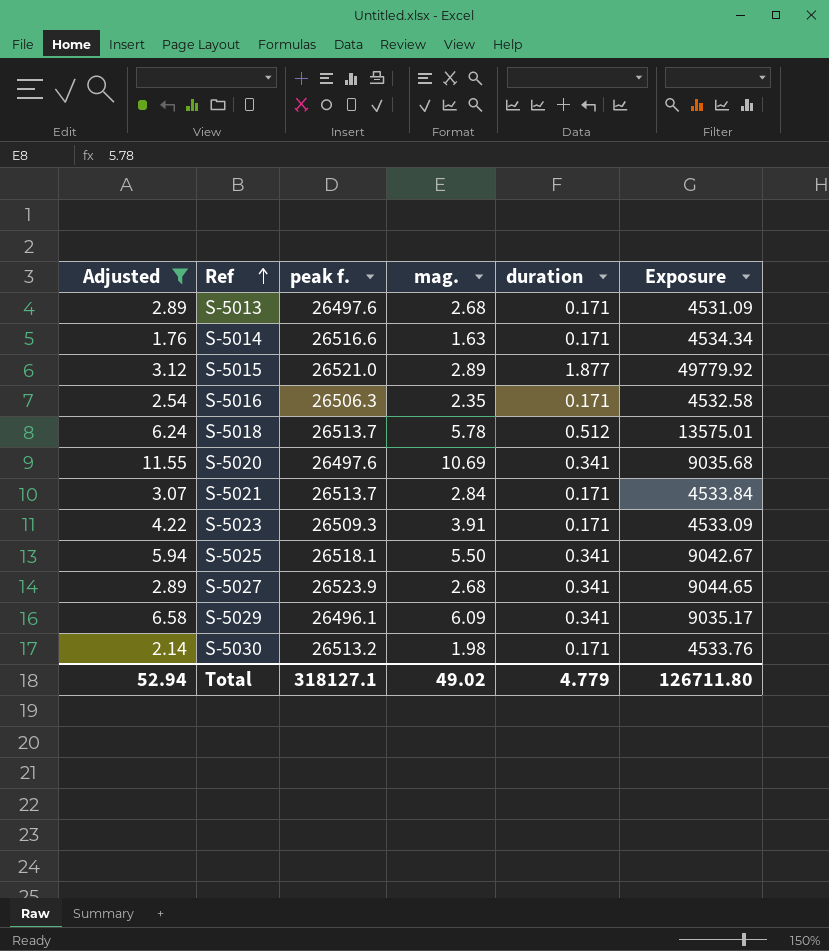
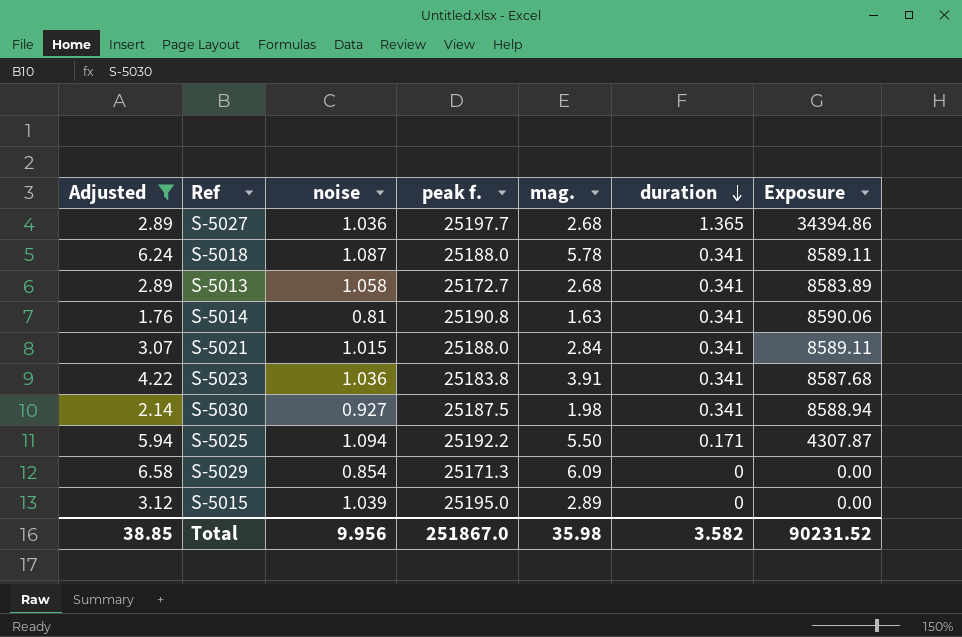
row order: Ref ascending -> duration descending
column noise | position: none -> 3
row S-5016: 2.54 | 26506.3 | 2.35 | 0.171 | 4532.58 -> none
row S-5020: 11.55 | 26497.6 | 10.69 | 0.341 | 9035.68 -> none
S-5027 | peak f.: 26523.9 -> 25197.7
S-5027 | duration: 0.341 -> 1.365
S-5027 | Exposure: 9044.65 -> 34394.86
S-5018 | peak f.: 26513.7 -> 25188.0
S-5018 | duration: 0.512 -> 0.341
S-5018 | Exposure: 13575.01 -> 8589.11
S-5013 | peak f.: 26497.6 -> 25172.7
S-5013 | duration: 0.171 -> 0.341
S-5013 | Exposure: 4531.09 -> 8583.89
S-5014 | peak f.: 26516.6 -> 25190.8
S-5014 | duration: 0.171 -> 0.341
S-5014 | Exposure: 4534.34 -> 8590.06
S-5021 | peak f.: 26513.7 -> 25188.0
S-5021 | duration: 0.171 -> 0.341
S-5021 | Exposure: 4533.84 -> 8589.11
S-5023 | peak f.: 26509.3 -> 25183.8
S-5023 | duration: 0.171 -> 0.341
S-5023 | Exposure: 4533.09 -> 8587.68
S-5030 | peak f.: 26513.2 -> 25187.5
S-5030 | duration: 0.171 -> 0.341
S-5030 | Exposure: 4533.76 -> 8588.94
S-5025 | peak f.: 26518.1 -> 25192.2
S-5025 | duration: 0.341 -> 0.171
S-5025 | Exposure: 9042.67 -> 4307.87
S-5029 | peak f.: 26496.1 -> 25171.3
S-5029 | duration: 0.341 -> 0
S-5029 | Exposure: 9035.17 -> 0.00
S-5015 | peak f.: 26521.0 -> 25195.0
S-5015 | duration: 1.877 -> 0
S-5015 | Exposure: 49779.92 -> 0.00
Total | Adjusted: 52.94 -> 38.85
Total | peak f.: 318127.1 -> 251867.0
Total | mag.: 49.02 -> 35.98
Total | duration: 4.779 -> 3.582
Total | Exposure: 126711.80 -> 90231.52

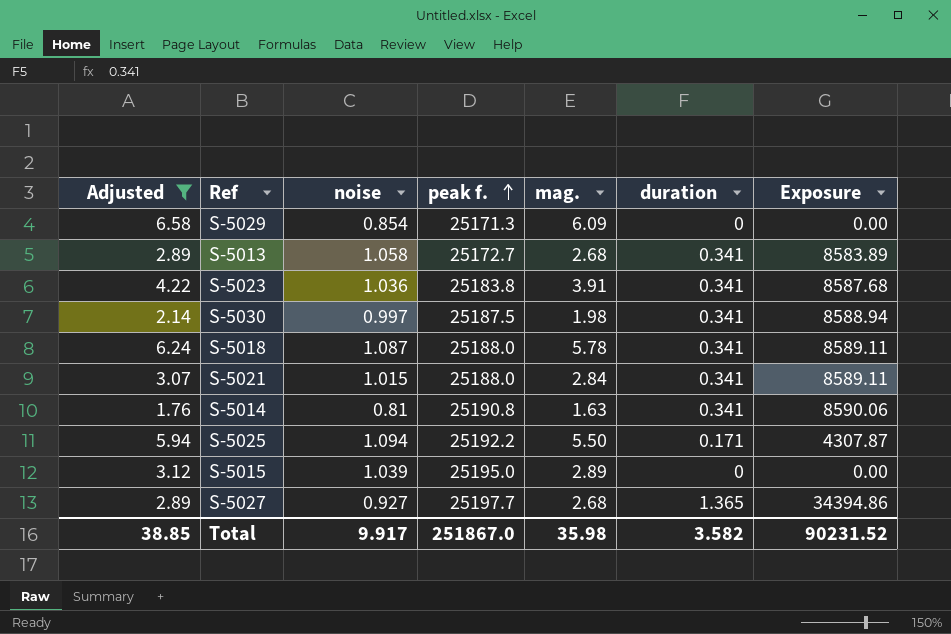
row order: duration descending -> peak f. ascending
S-5030 | noise: 0.927 -> 0.997
S-5027 | noise: 1.036 -> 0.927
Total | noise: 9.956 -> 9.917

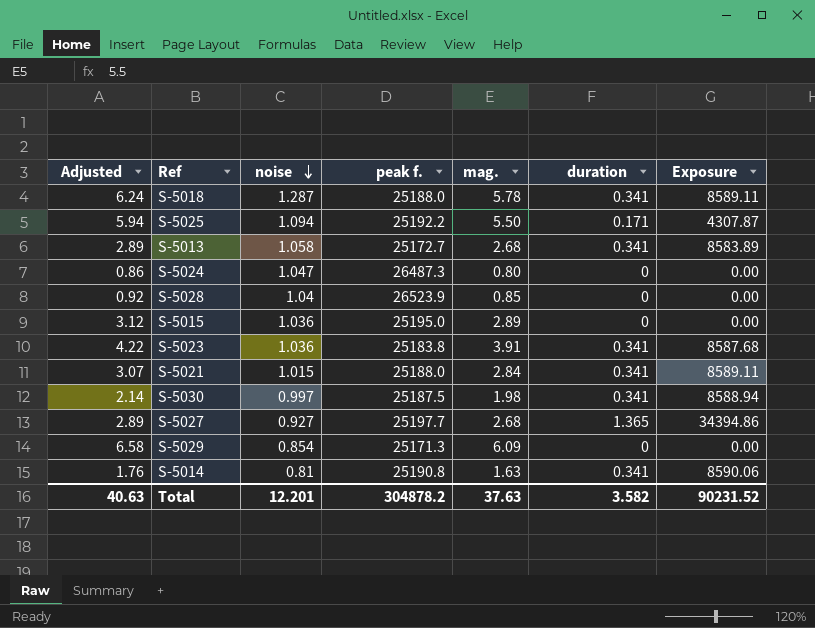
filter: Adjusted >= 1.76 -> none
row order: peak f. ascending -> noise descending
S-5018 | noise: 1.087 -> 1.287
S-5015 | noise: 1.039 -> 1.036
Total | Adjusted: 38.85 -> 40.63
Total | noise: 9.917 -> 12.201
Total | peak f.: 251867.0 -> 304878.2
Total | mag.: 35.98 -> 37.63

